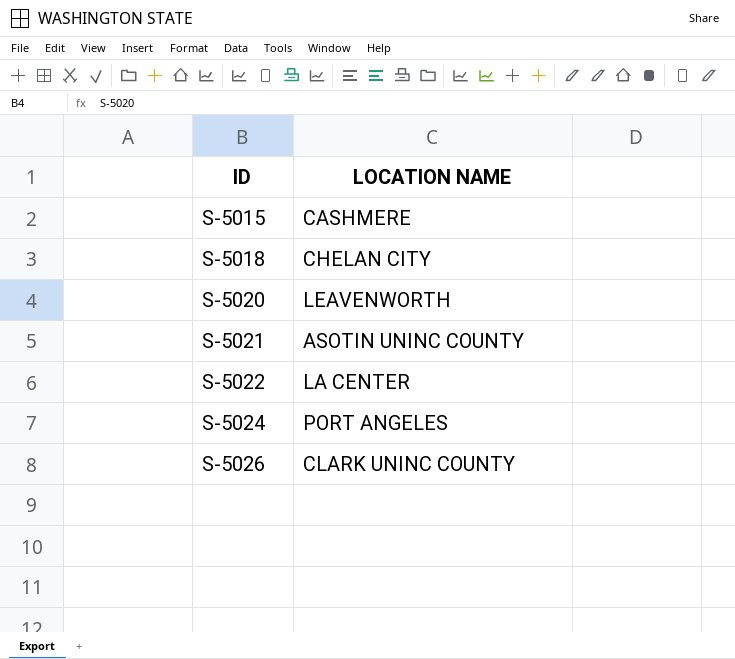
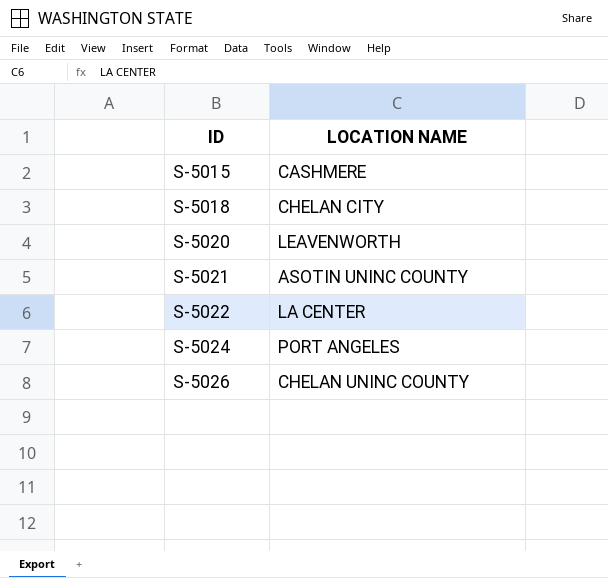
S-5026 | LOCATION NAME: CLARK UNINC COUNTY -> CHELAN UNINC COUNTY

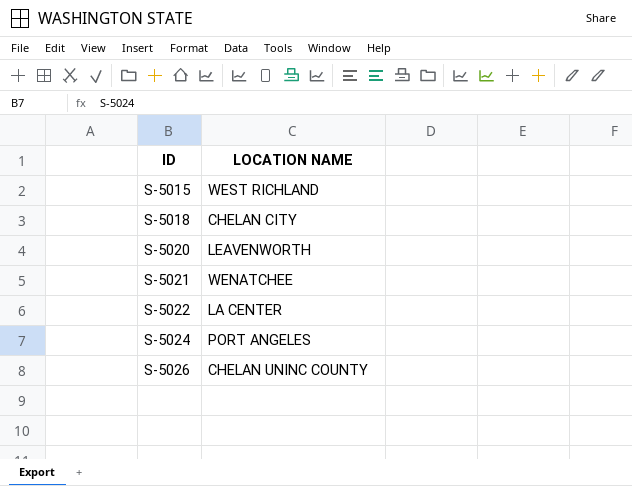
S-5015 | LOCATION NAME: CASHMERE -> WEST RICHLAND
S-5021 | LOCATION NAME: ASOTIN UNINC COUNTY -> WENATCHEE

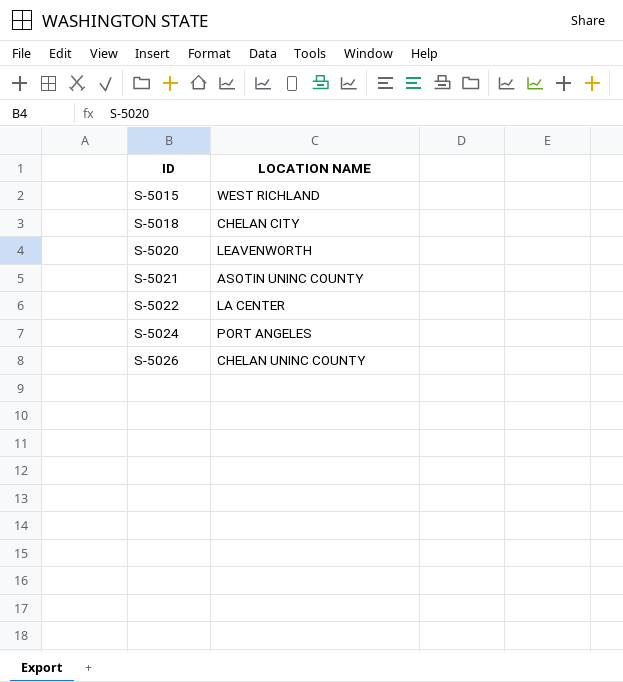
S-5021 | LOCATION NAME: WENATCHEE -> ASOTIN UNINC COUNTY

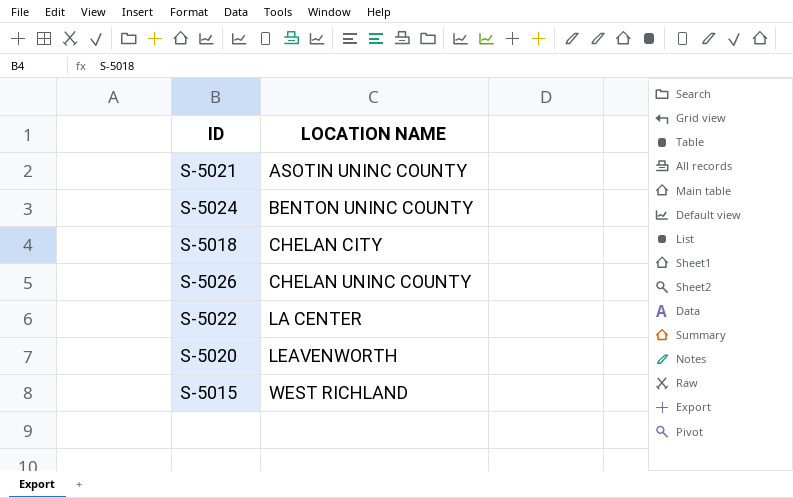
row order: ID ascending -> LOCATION NAME ascending
S-5024 | LOCATION NAME: PORT ANGELES -> BENTON UNINC COUNTY

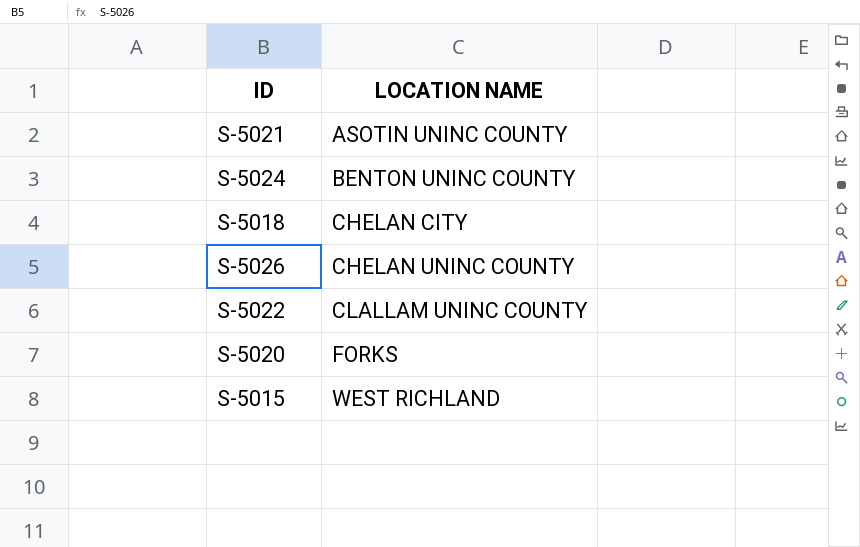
S-5022 | LOCATION NAME: LA CENTER -> CLALLAM UNINC COUNTY
S-5020 | LOCATION NAME: LEAVENWORTH -> FORKS

